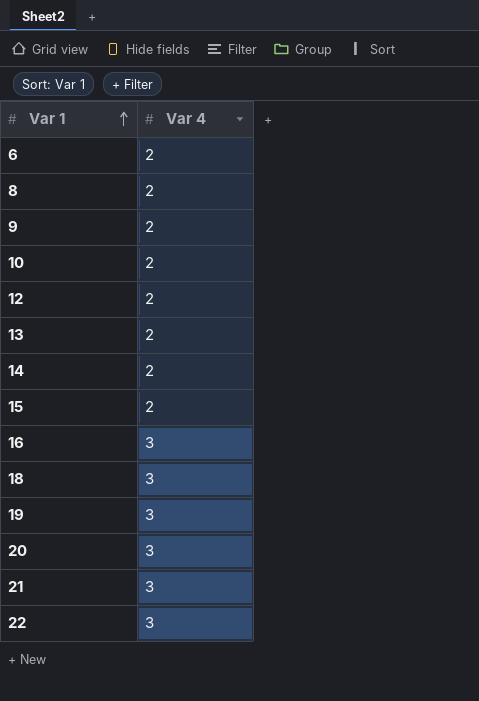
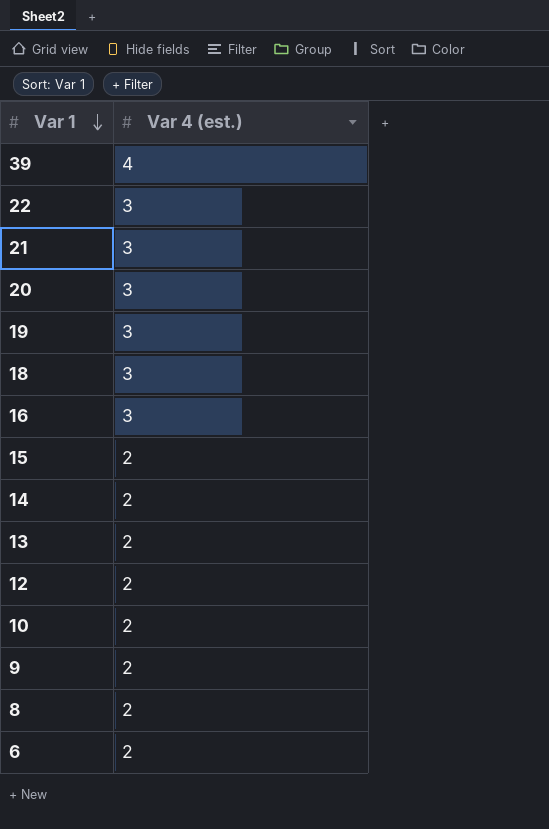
row order: Var 1 ascending -> Var 1 descending
column name: Var 4 -> Var 4 (est.)
row 39: none -> 4

